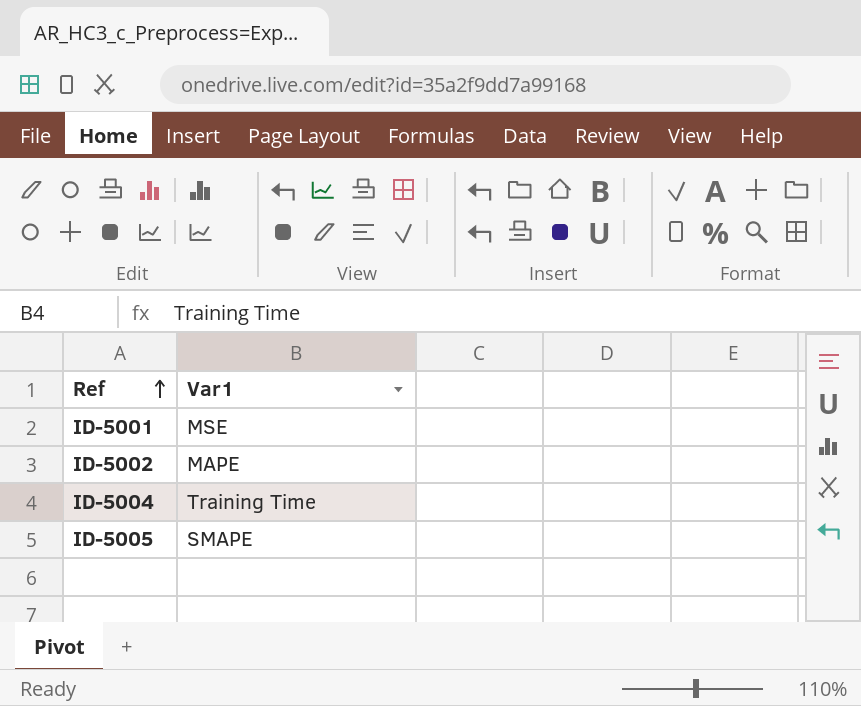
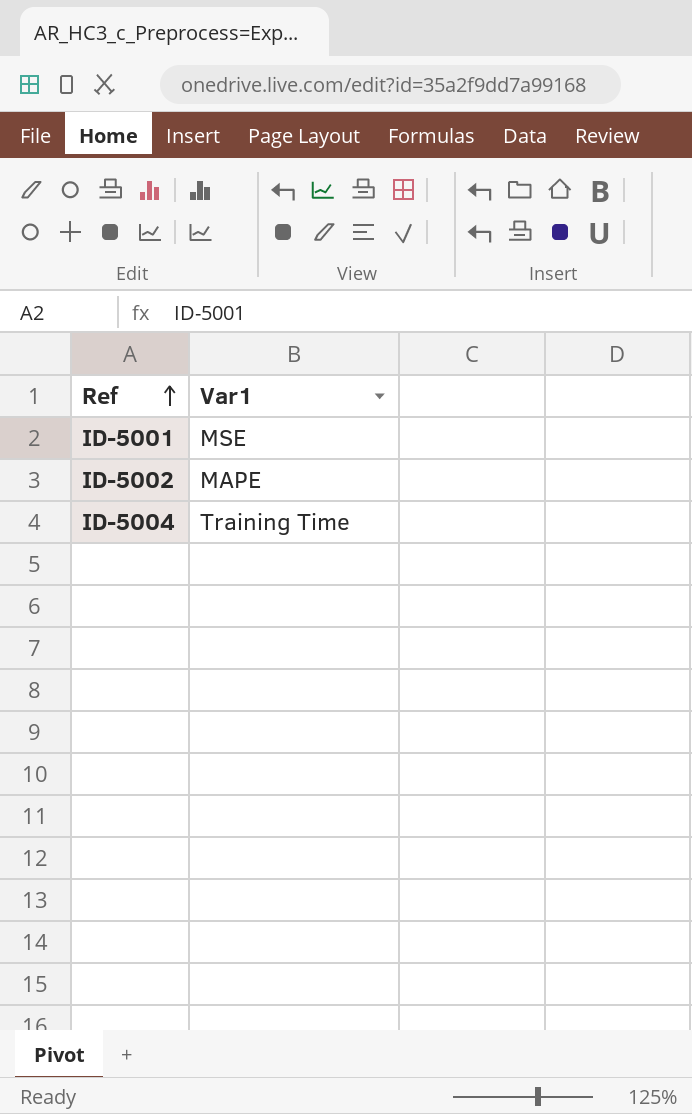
row ID-5005: SMAPE -> none

